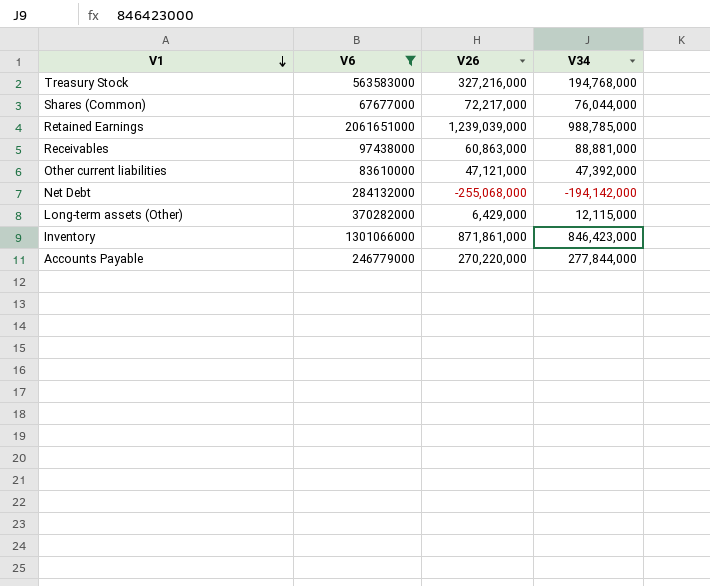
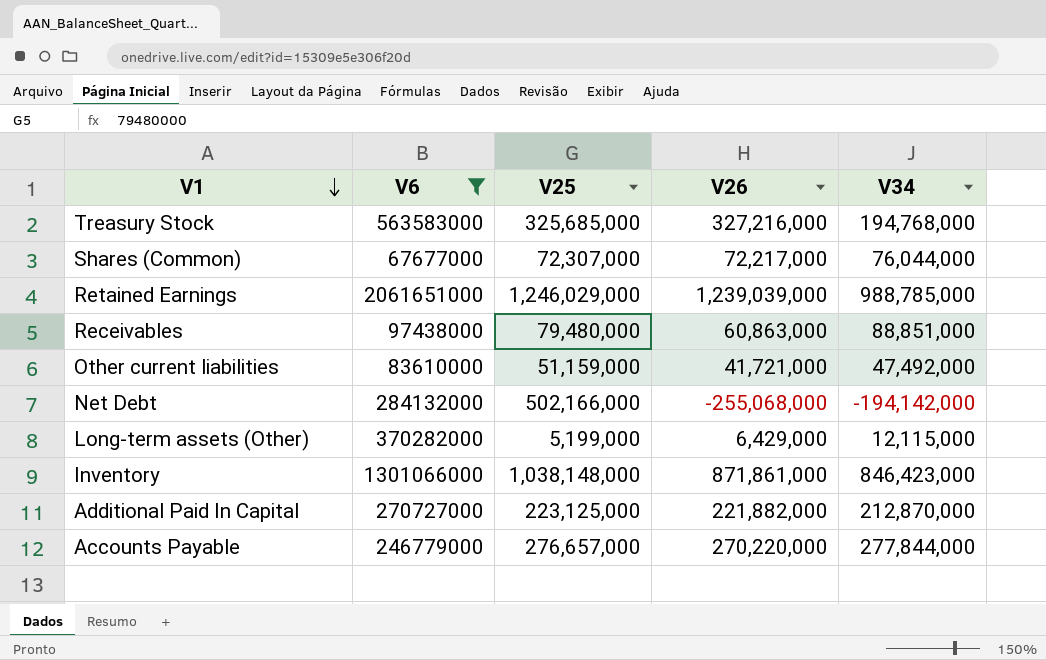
column V25 | position: none -> 3
Receivables | V34: 88,881,000 -> 88,851,000
Other current liabilities | V26: 47,121,000 -> 41,721,000
Other current liabilities | V34: 47,392,000 -> 47,492,000
row Additional Paid In Capital: none -> 270727000 | 223,125,000 | 221,882,000 | 212,870,000

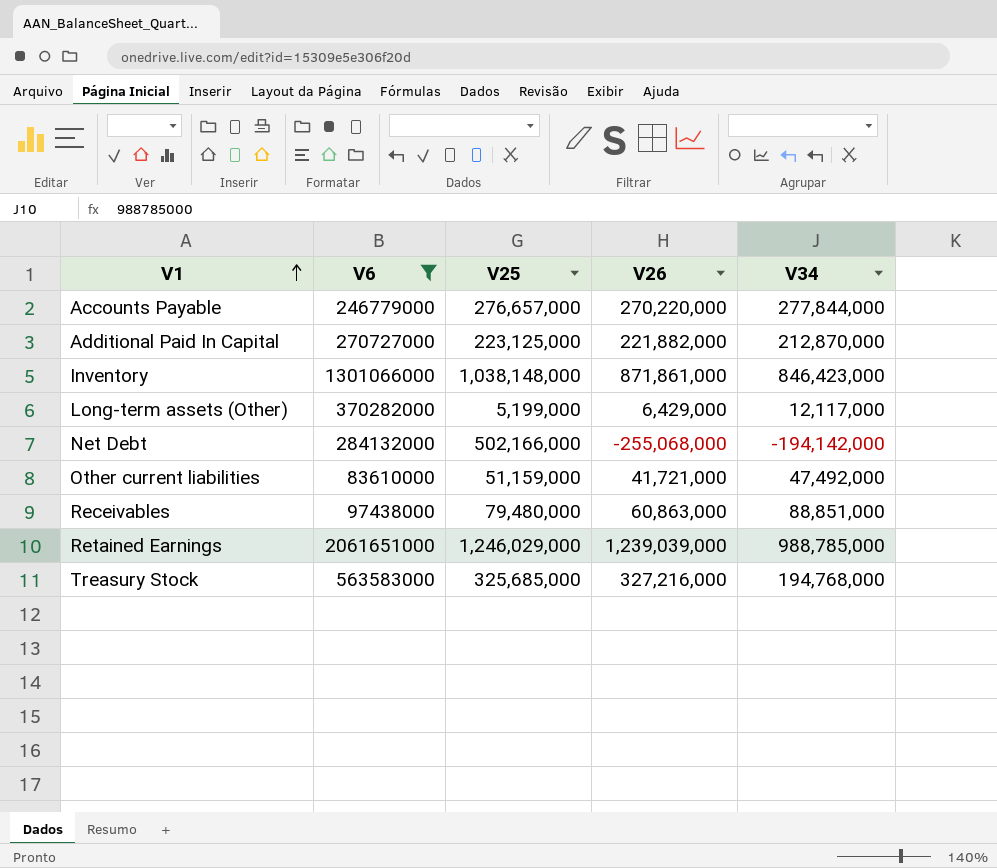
row order: V1 descending -> V1 ascending
row Shares (Common): 67677000 | 72,307,000 | 72,217,000 | 76,044,000 -> none
Long-term assets (Other) | V34: 12,115,000 -> 12,117,000

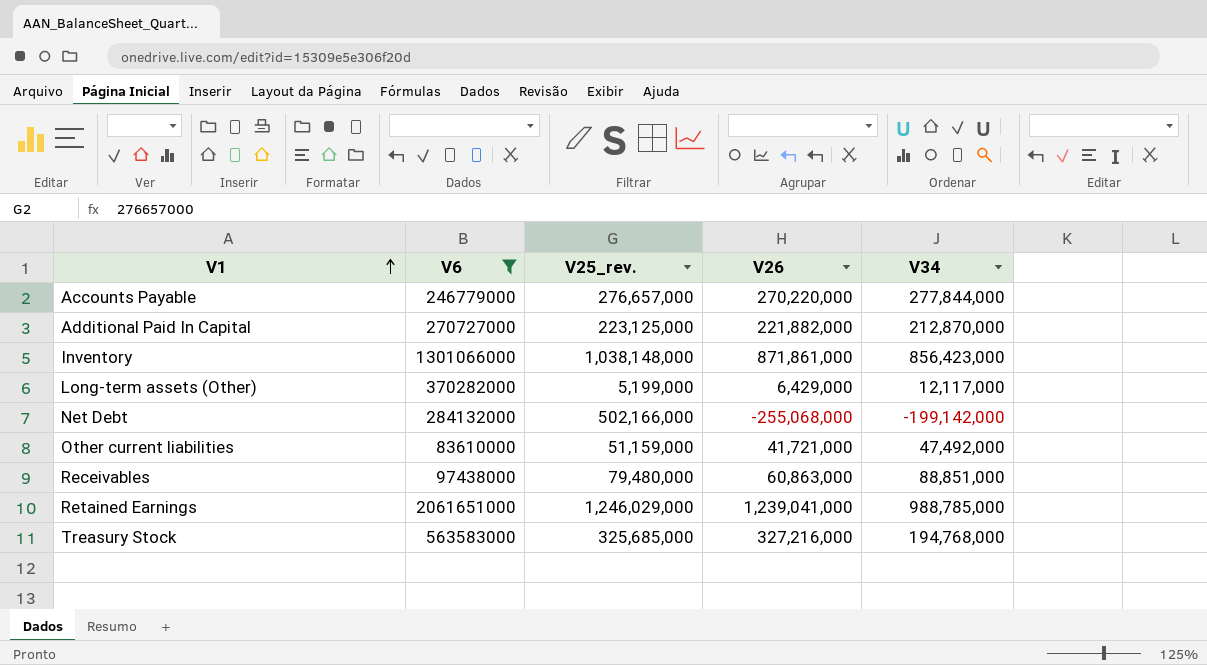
column name: V25 -> V25_rev.
Inventory | V34: 846,423,000 -> 856,423,000
Net Debt | V34: -194,142,000 -> -199,142,000
Retained Earnings | V26: 1,239,039,000 -> 1,239,041,000

